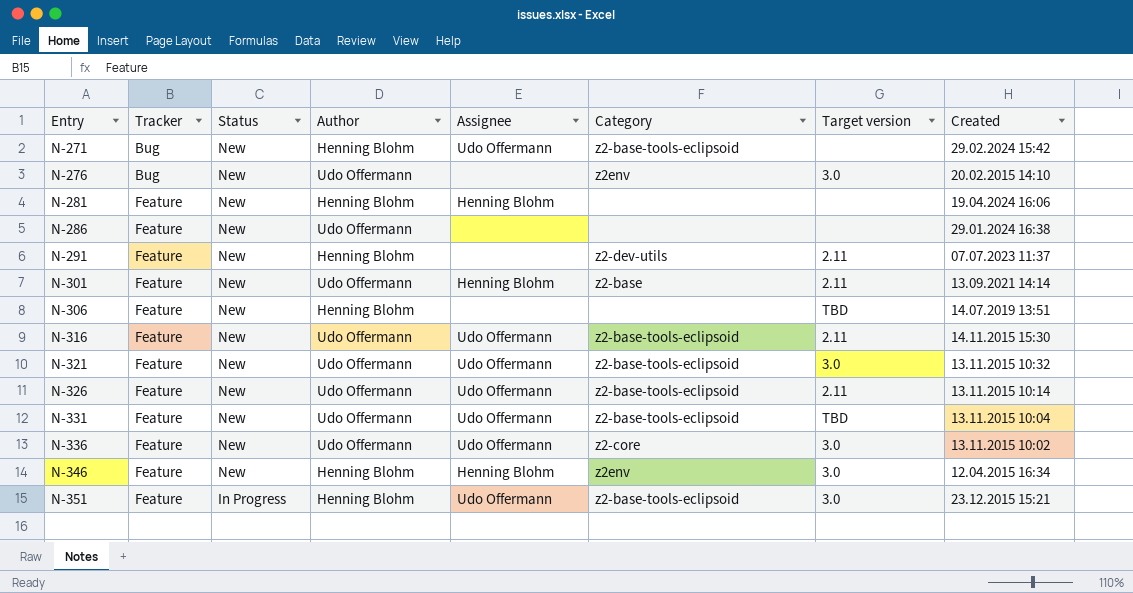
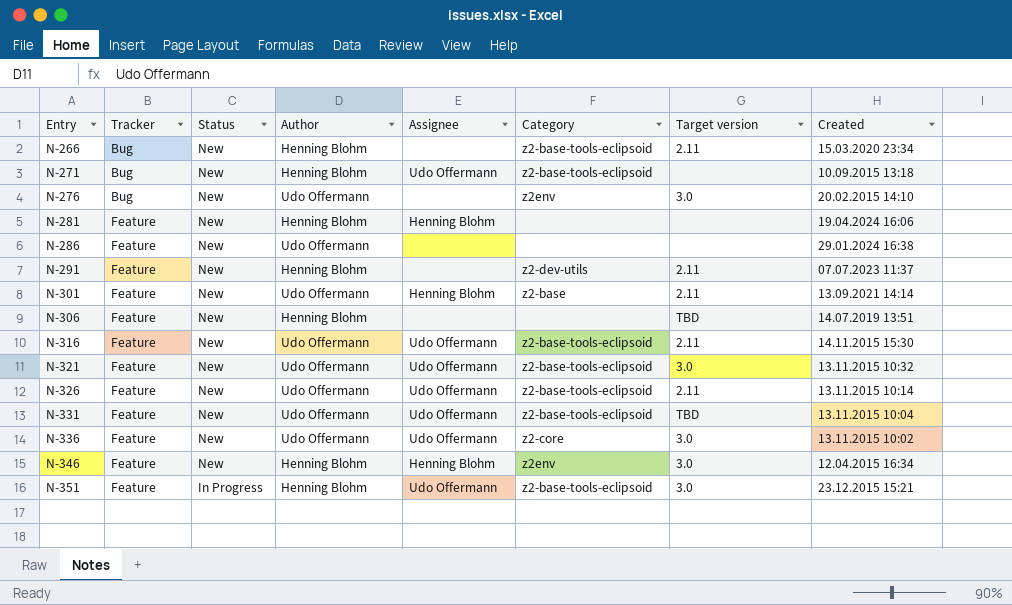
row N-266: none -> Bug | New | Henning Blohm | none | z2-base-tools-eclipsoid | 2.11 | 15.03.2020 23:34
N-271 | Created: 29.02.2024 15:42 -> 10.09.2015 13:18

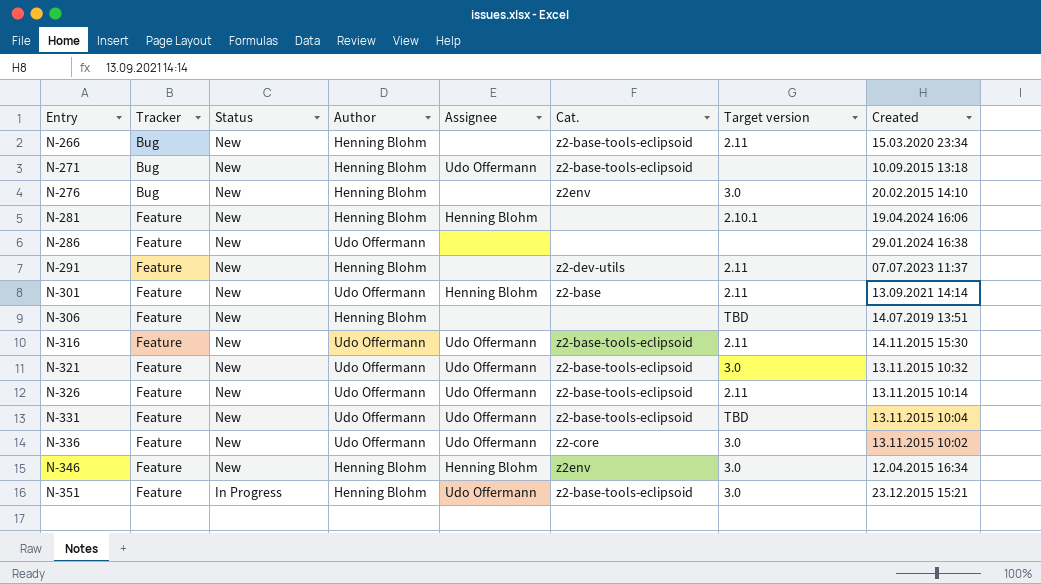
column name: Category -> Cat.
N-276 | Author: Udo Offermann -> Henning Blohm
N-281 | Target version: none -> 2.10.1

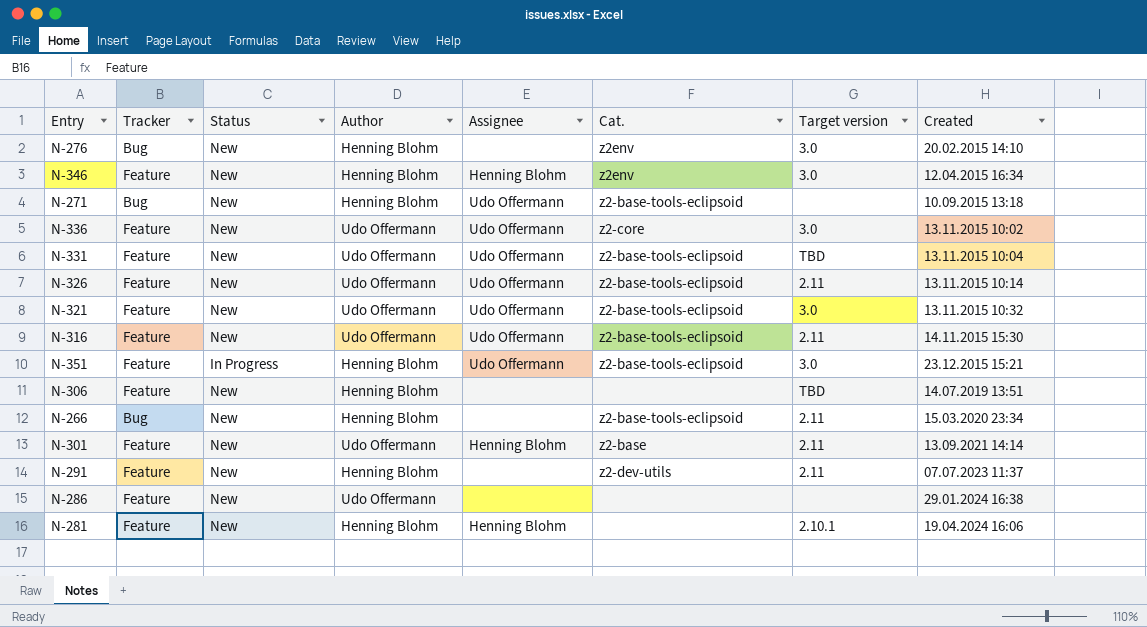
row order: Entry ascending -> Created ascending

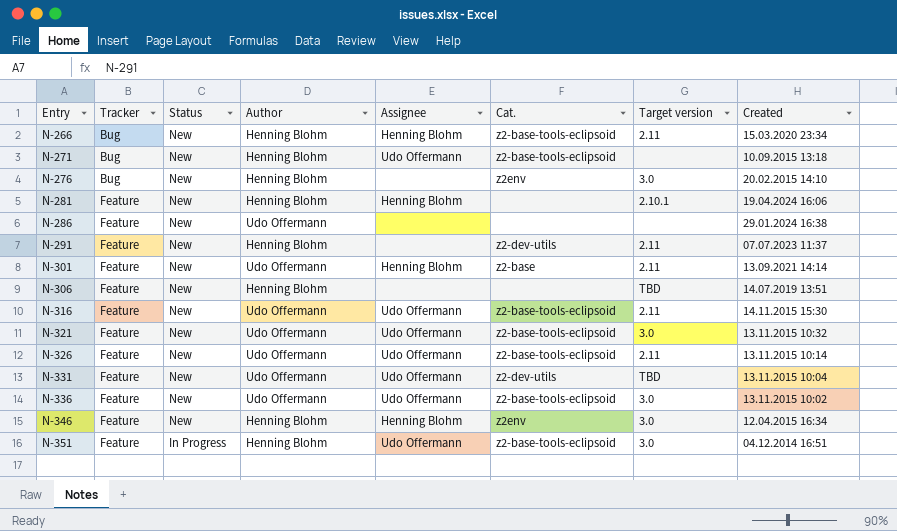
row order: Created ascending -> Entry ascending
N-266 | Assignee: none -> Henning Blohm
N-331 | Cat.: z2-base-tools-eclipsoid -> z2-dev-utils
N-336 | Cat.: z2-core -> z2-base-tools-eclipsoid
N-351 | Created: 23.12.2015 15:21 -> 04.12.2014 16:51

